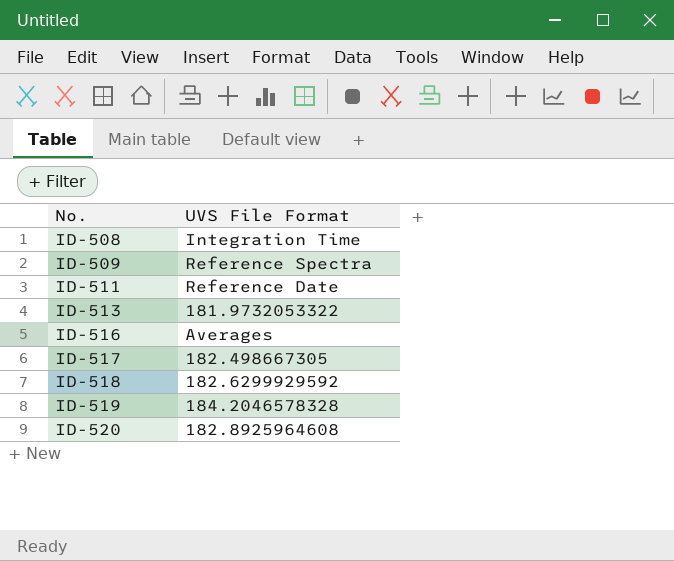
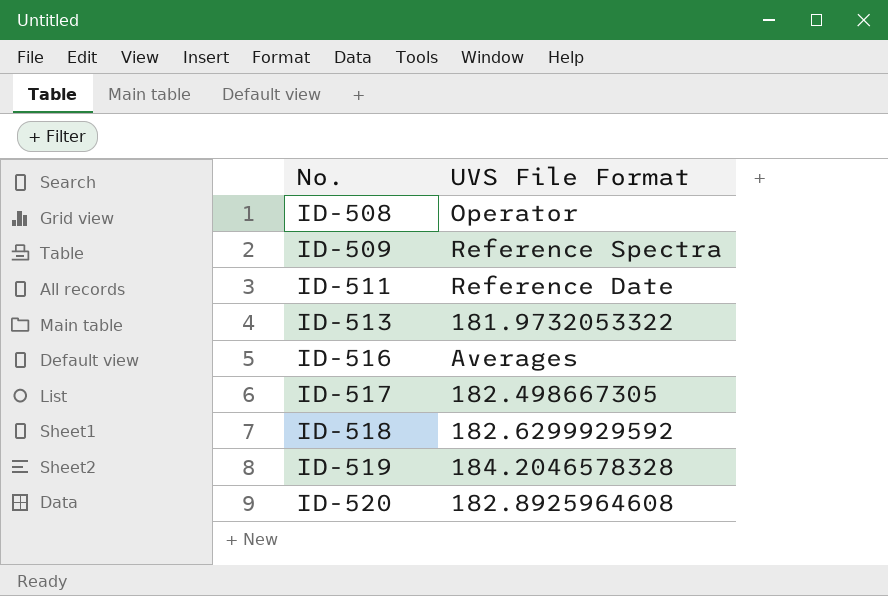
ID-508 | UVS File Format: Integration Time -> Operator

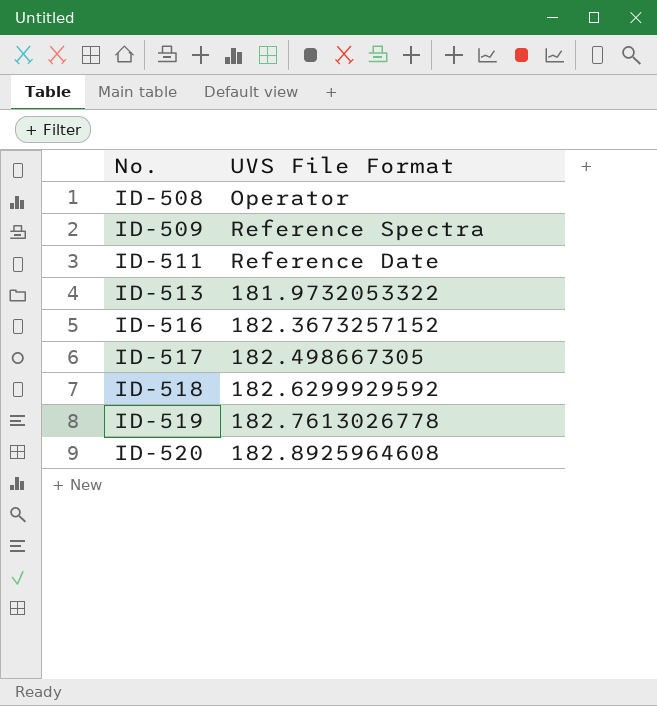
ID-516 | UVS File Format: Averages -> 182.3673257152
ID-519 | UVS File Format: 184.2046578328 -> 182.7613026778

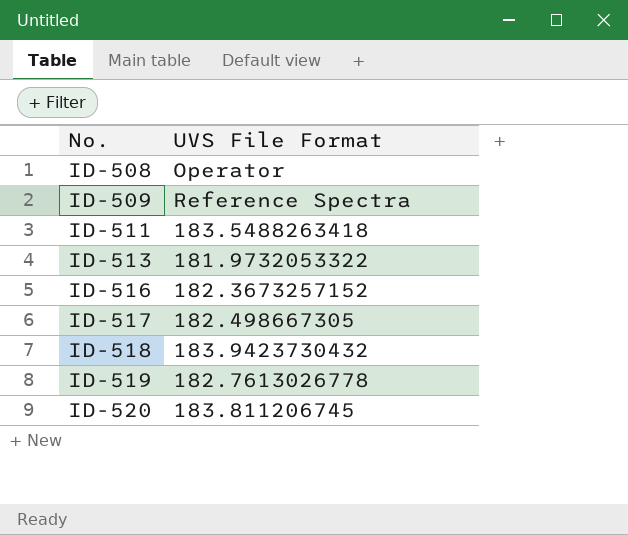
ID-511 | UVS File Format: Reference Date -> 183.5488263418
ID-518 | UVS File Format: 182.6299929592 -> 183.9423730432
ID-520 | UVS File Format: 182.8925964608 -> 183.811206745

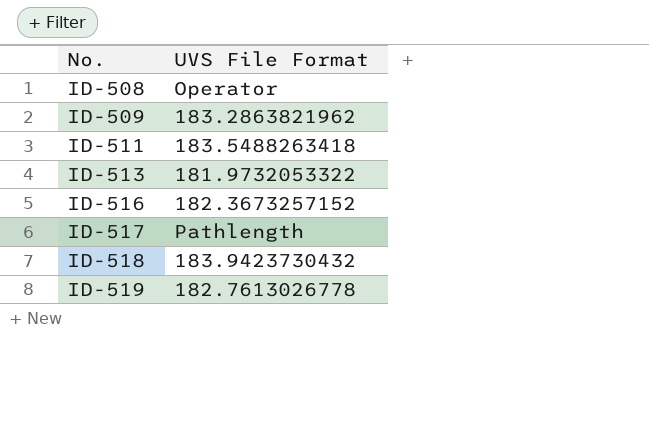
row ID-520: 183.811206745 -> none
ID-509 | UVS File Format: Reference Spectra -> 183.2863821962
ID-517 | UVS File Format: 182.498667305 -> Pathlength

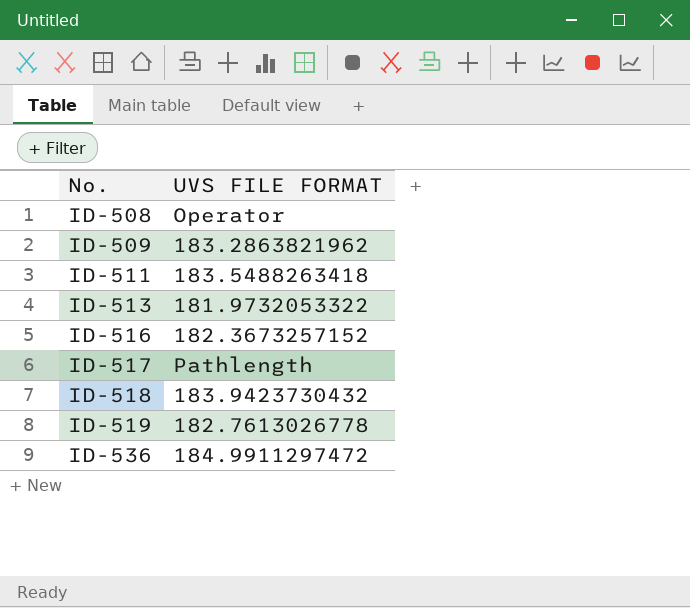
column name: UVS File Format -> UVS FILE FORMAT
row ID-536: none -> 184.9911297472

